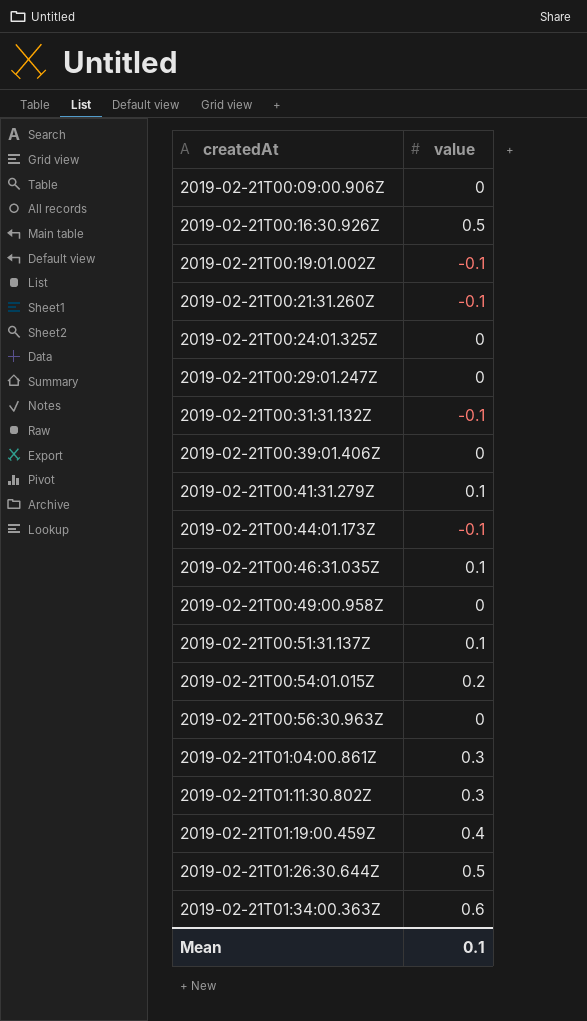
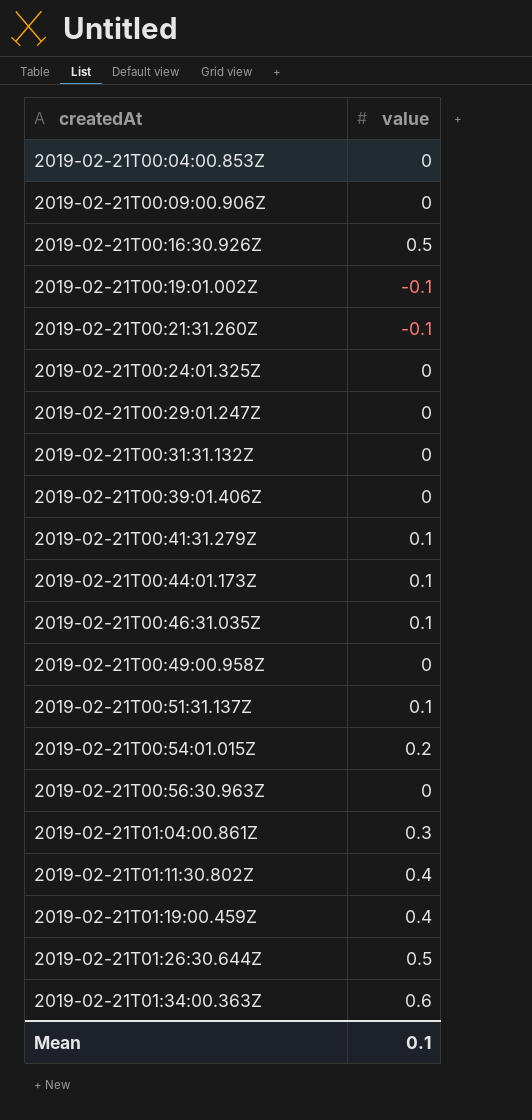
row 2019-02-21T00:04:00.853Z: none -> 0
2019-02-21T00:31:31.132Z | value: -0.1 -> 0
2019-02-21T00:44:01.173Z | value: -0.1 -> 0.1
2019-02-21T01:11:30.802Z | value: 0.3 -> 0.4

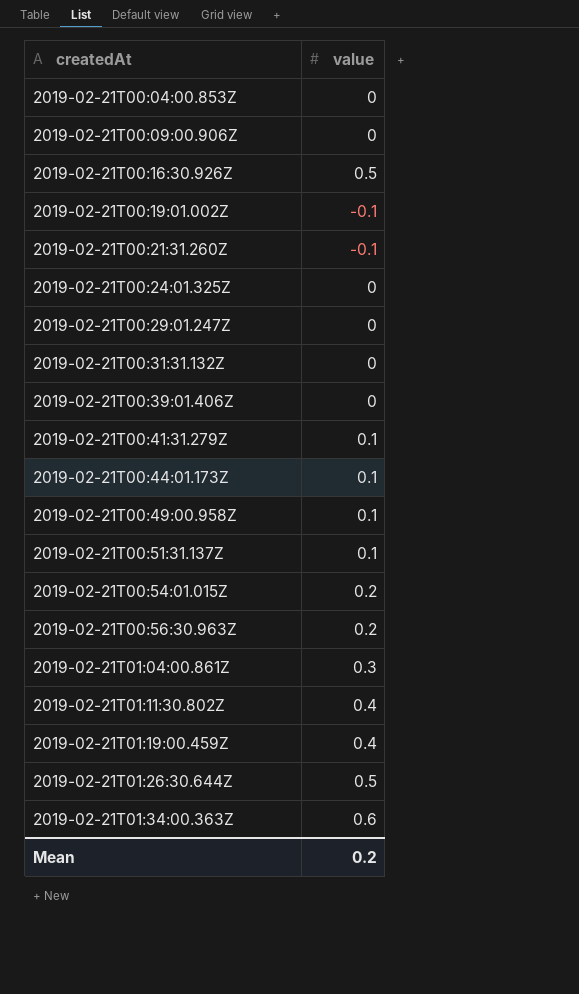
row 2019-02-21T00:46:31.035Z: 0.1 -> none
2019-02-21T00:49:00.958Z | value: 0 -> 0.1
2019-02-21T00:56:30.963Z | value: 0 -> 0.2
Mean | value: 0.1 -> 0.2

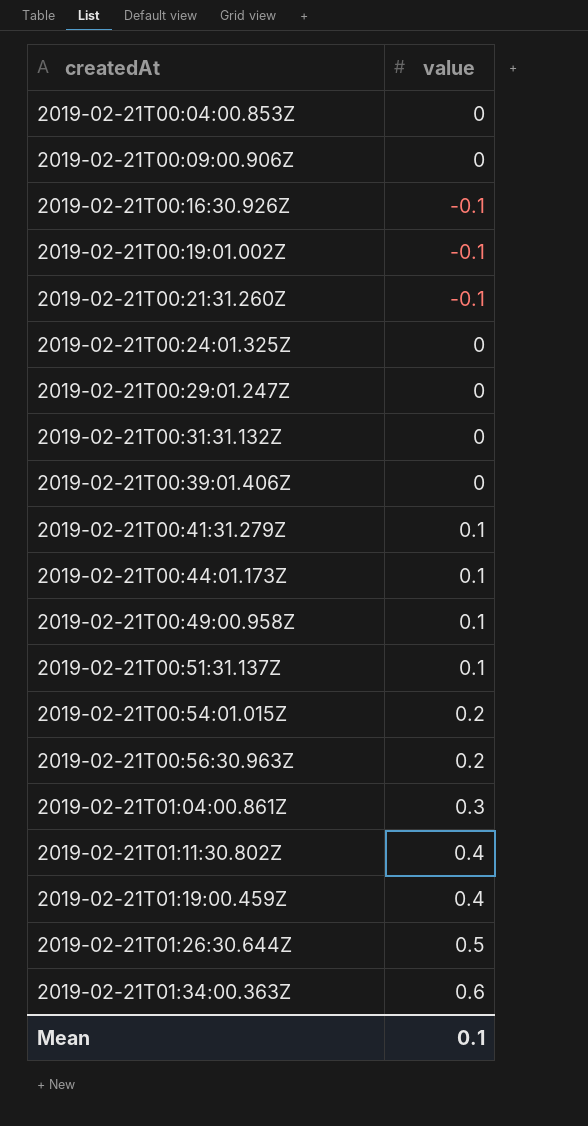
2019-02-21T00:16:30.926Z | value: 0.5 -> -0.1
Mean | value: 0.2 -> 0.1

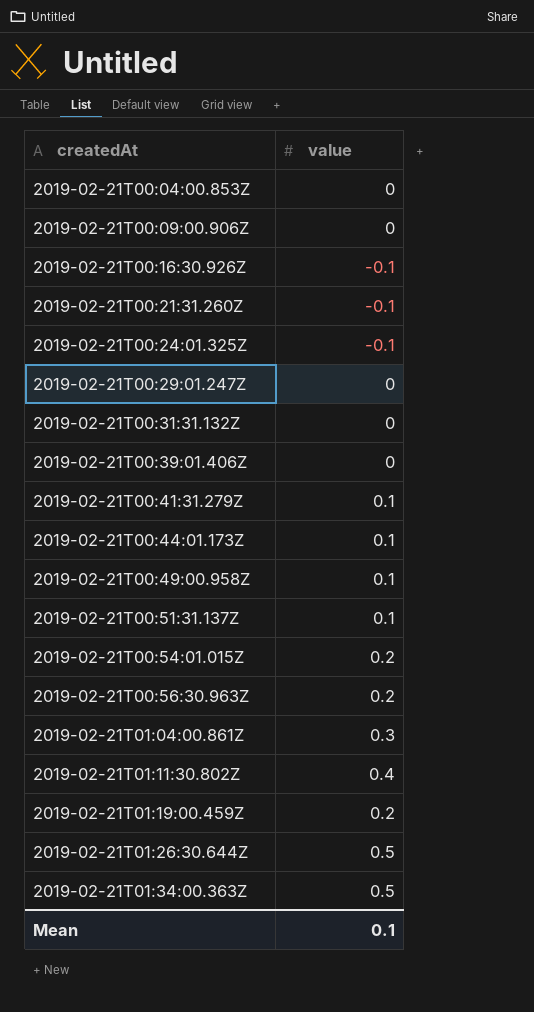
row 2019-02-21T00:19:01.002Z: -0.1 -> none
2019-02-21T00:24:01.325Z | value: 0 -> -0.1
2019-02-21T01:19:00.459Z | value: 0.4 -> 0.2
2019-02-21T01:34:00.363Z | value: 0.6 -> 0.5

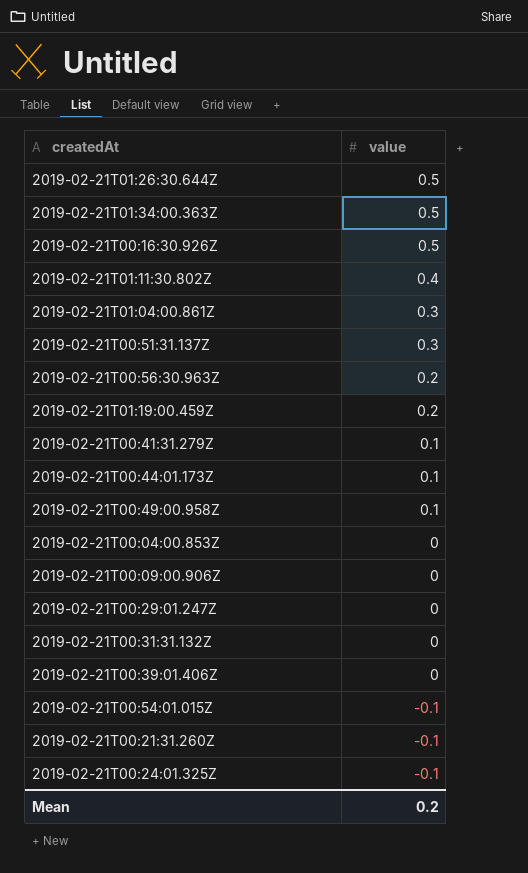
row order: createdAt ascending -> value descending
2019-02-21T00:16:30.926Z | value: -0.1 -> 0.5
2019-02-21T00:51:31.137Z | value: 0.1 -> 0.3
2019-02-21T00:54:01.015Z | value: 0.2 -> -0.1
Mean | value: 0.1 -> 0.2

